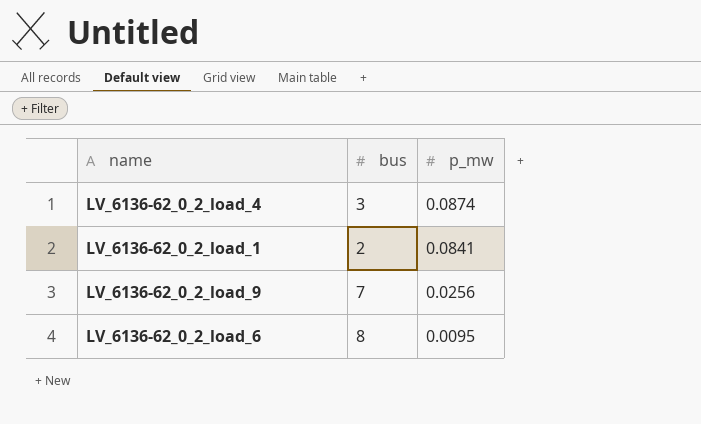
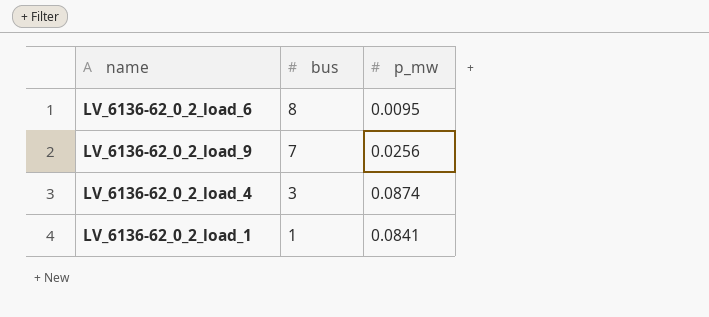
row order: p_mw descending -> bus descending
LV_6136-62_0_2_load_1 | bus: 2 -> 1

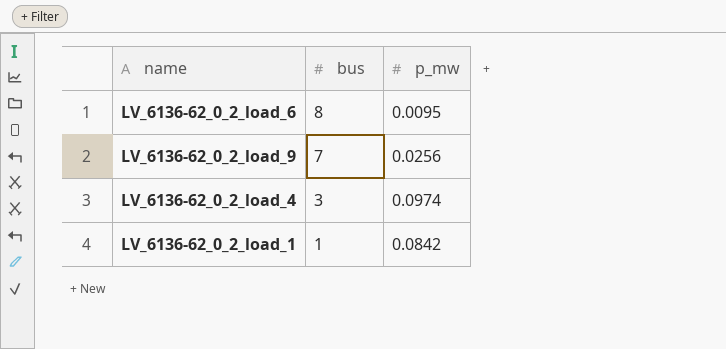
LV_6136-62_0_2_load_4 | p_mw: 0.0874 -> 0.0974
LV_6136-62_0_2_load_1 | p_mw: 0.0841 -> 0.0842

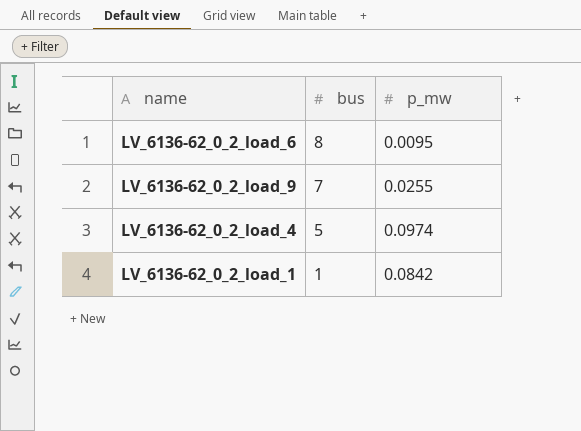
LV_6136-62_0_2_load_9 | p_mw: 0.0256 -> 0.0255
LV_6136-62_0_2_load_4 | bus: 3 -> 5

